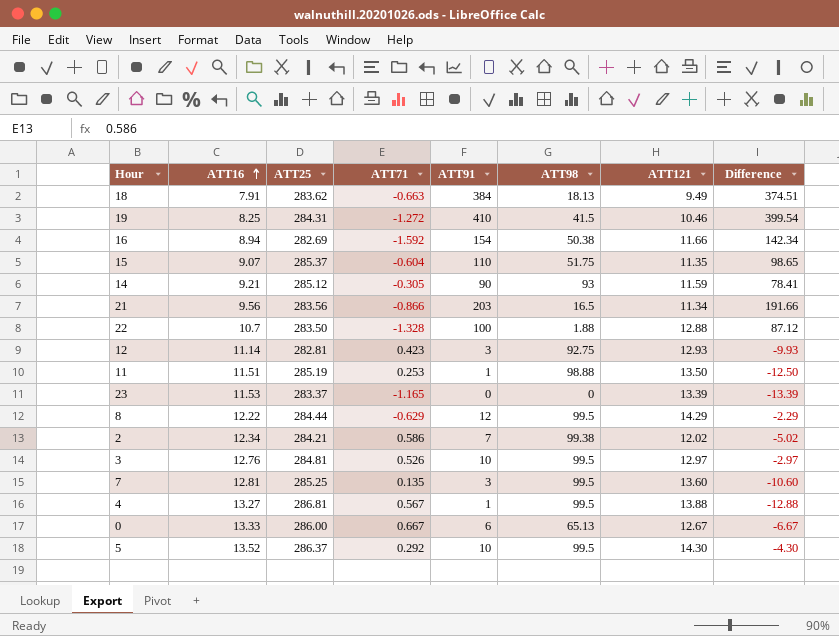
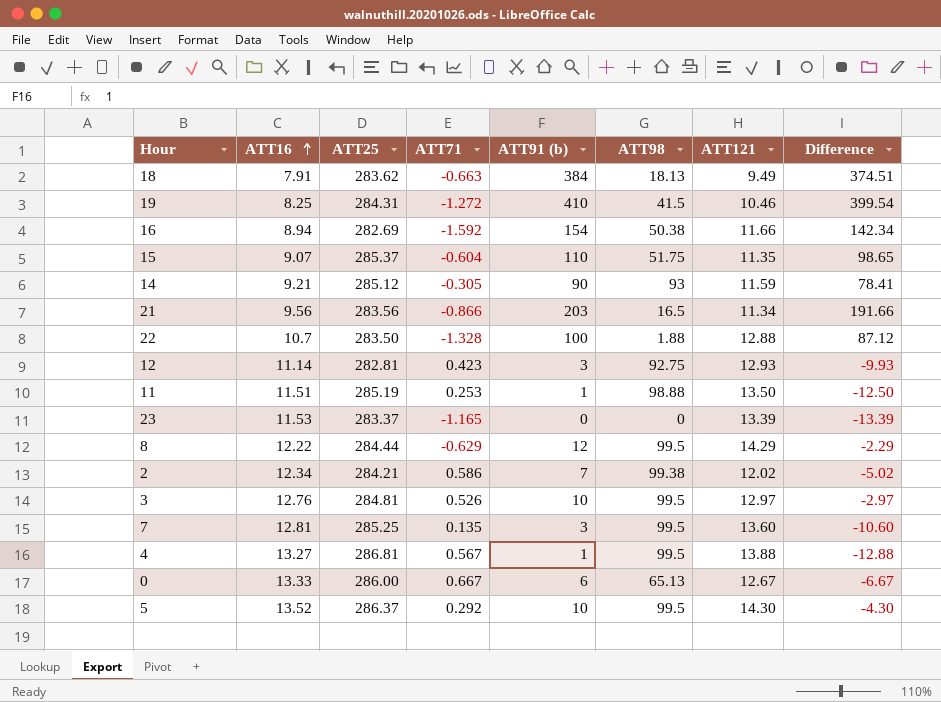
column name: ATT91 -> ATT91 (b)

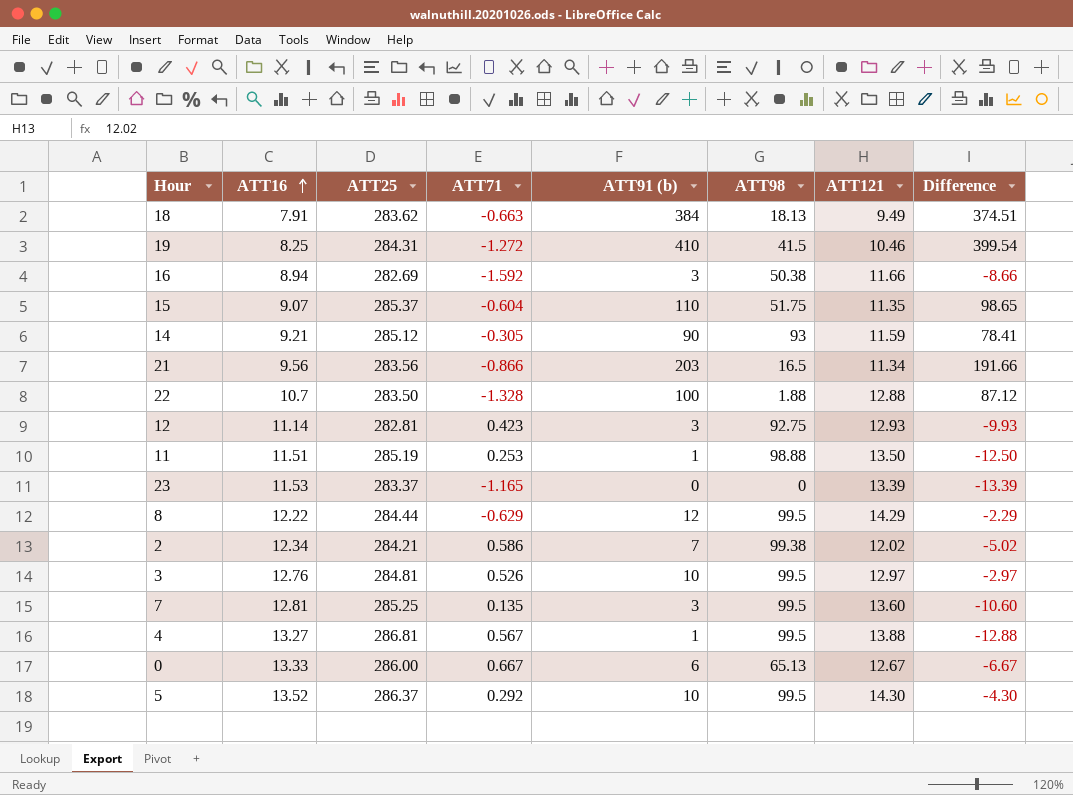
16 | ATT91 (b): 154 -> 3
16 | Difference: 142.34 -> -8.66

